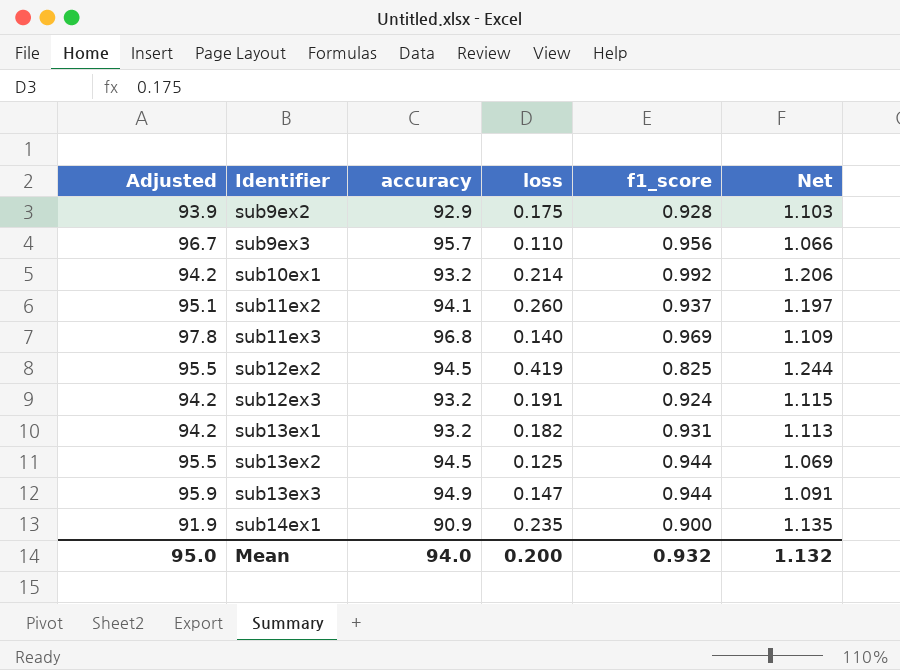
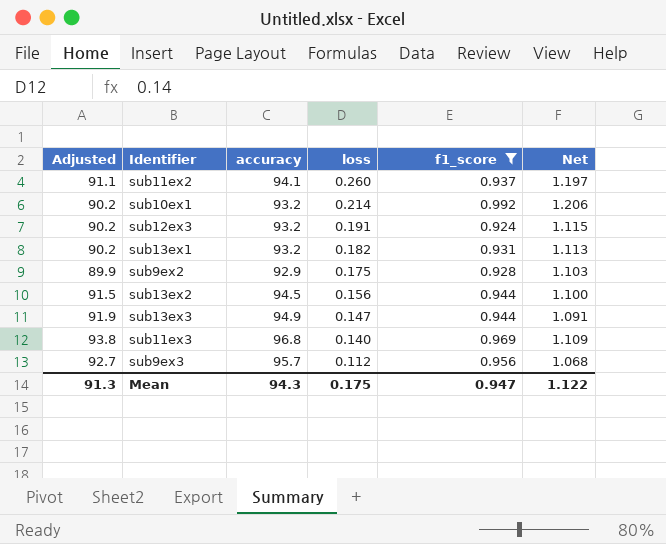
filter: none -> f1_score >= 0.924
row order: Identifier ascending -> loss descending
column Adjusted | formula: [accuracy] + 1 -> [accuracy] - 3
sub13ex2 | loss: 0.125 -> 0.156
sub13ex2 | Net: 1.069 -> 1.100
sub9ex3 | loss: 0.110 -> 0.112
sub9ex3 | Net: 1.066 -> 1.068
Mean | Adjusted: 95.0 -> 91.3
Mean | accuracy: 94.0 -> 94.3
Mean | loss: 0.200 -> 0.175
Mean | f1_score: 0.932 -> 0.947
Mean | Net: 1.132 -> 1.122

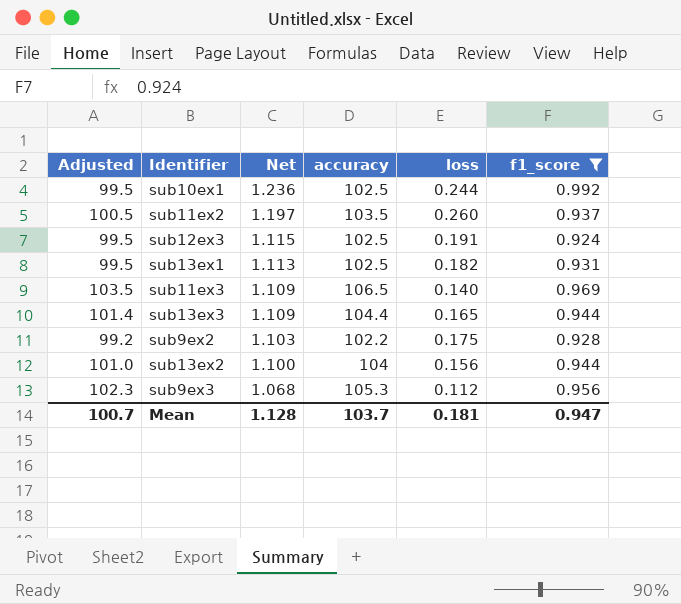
row order: loss descending -> Net descending
column Net | position: 6 -> 3
sub10ex1 | Adjusted: 90.2 -> 99.5
sub10ex1 | Net: 1.206 -> 1.236
sub10ex1 | accuracy: 93.2 -> 102.5
sub10ex1 | loss: 0.214 -> 0.244
sub11ex2 | Adjusted: 91.1 -> 100.5
sub11ex2 | accuracy: 94.1 -> 103.5
sub12ex3 | Adjusted: 90.2 -> 99.5
sub12ex3 | accuracy: 93.2 -> 102.5
sub13ex1 | Adjusted: 90.2 -> 99.5
sub13ex1 | accuracy: 93.2 -> 102.5
sub11ex3 | Adjusted: 93.8 -> 103.5
sub11ex3 | accuracy: 96.8 -> 106.5
sub13ex3 | Adjusted: 91.9 -> 101.4
sub13ex3 | Net: 1.091 -> 1.109
sub13ex3 | accuracy: 94.9 -> 104.4
sub13ex3 | loss: 0.147 -> 0.165
sub9ex2 | Adjusted: 89.9 -> 99.2
sub9ex2 | accuracy: 92.9 -> 102.2
sub13ex2 | Adjusted: 91.5 -> 101.0
sub13ex2 | accuracy: 94.5 -> 104
sub9ex3 | Adjusted: 92.7 -> 102.3
sub9ex3 | accuracy: 95.7 -> 105.3
Mean | Adjusted: 91.3 -> 100.7
Mean | Net: 1.122 -> 1.128
Mean | accuracy: 94.3 -> 103.7
Mean | loss: 0.175 -> 0.181

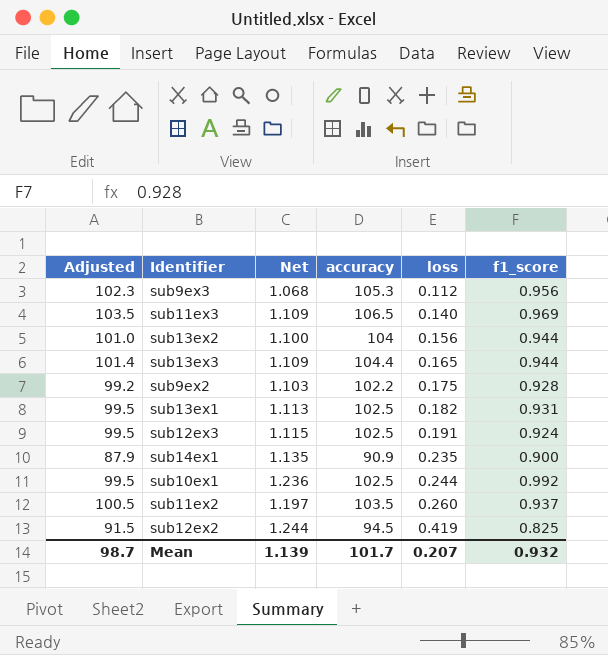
filter: f1_score >= 0.924 -> none
row order: Net descending -> loss ascending
Mean | Adjusted: 100.7 -> 98.7
Mean | Net: 1.128 -> 1.139
Mean | accuracy: 103.7 -> 101.7
Mean | loss: 0.181 -> 0.207
Mean | f1_score: 0.947 -> 0.932

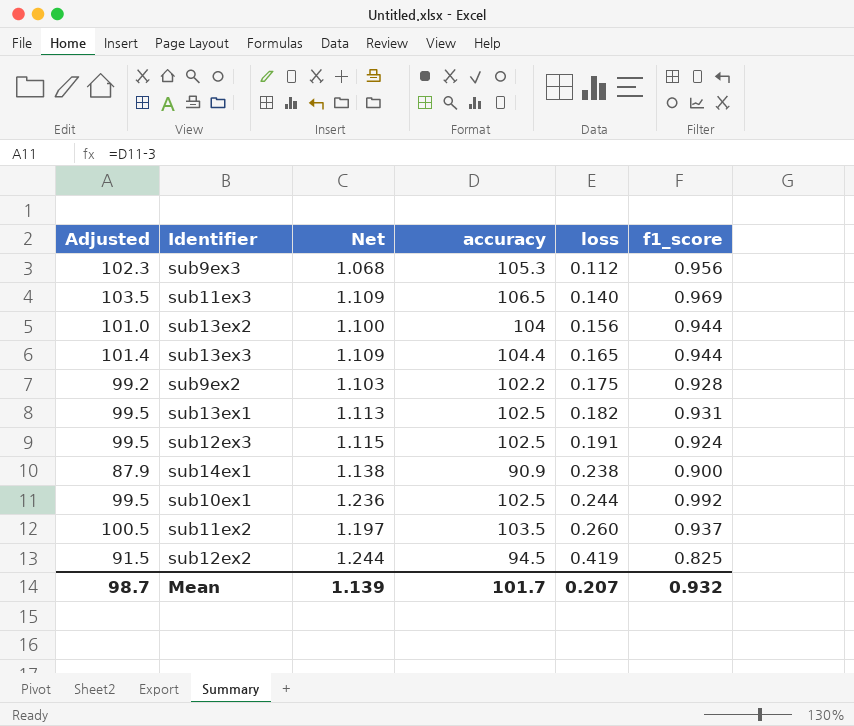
sub14ex1 | Net: 1.135 -> 1.138
sub14ex1 | loss: 0.235 -> 0.238

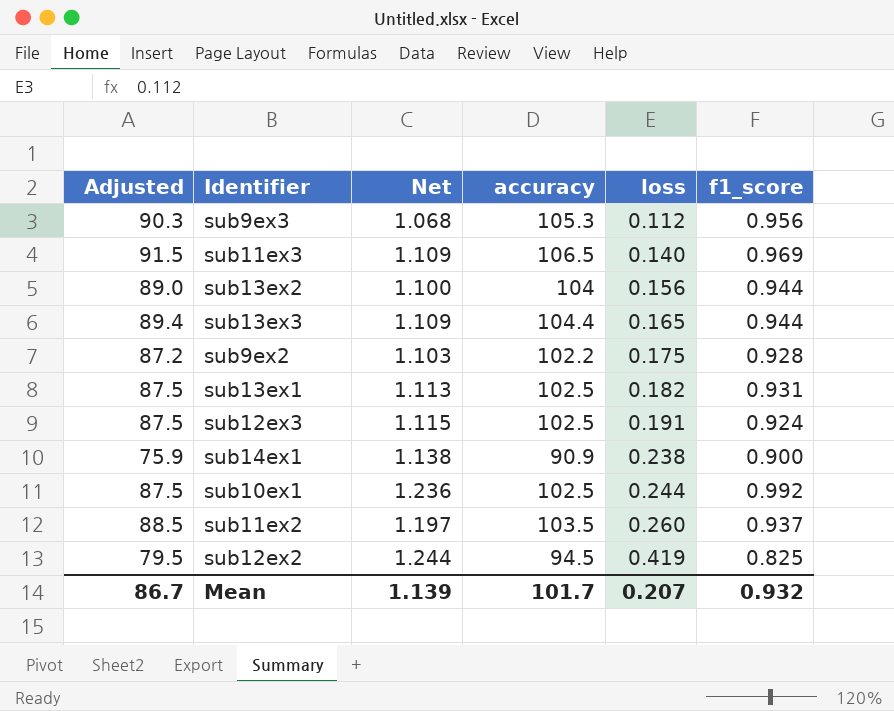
column Adjusted | formula: [accuracy] - 3 -> [accuracy] - 15
Mean | Adjusted: 98.7 -> 86.7

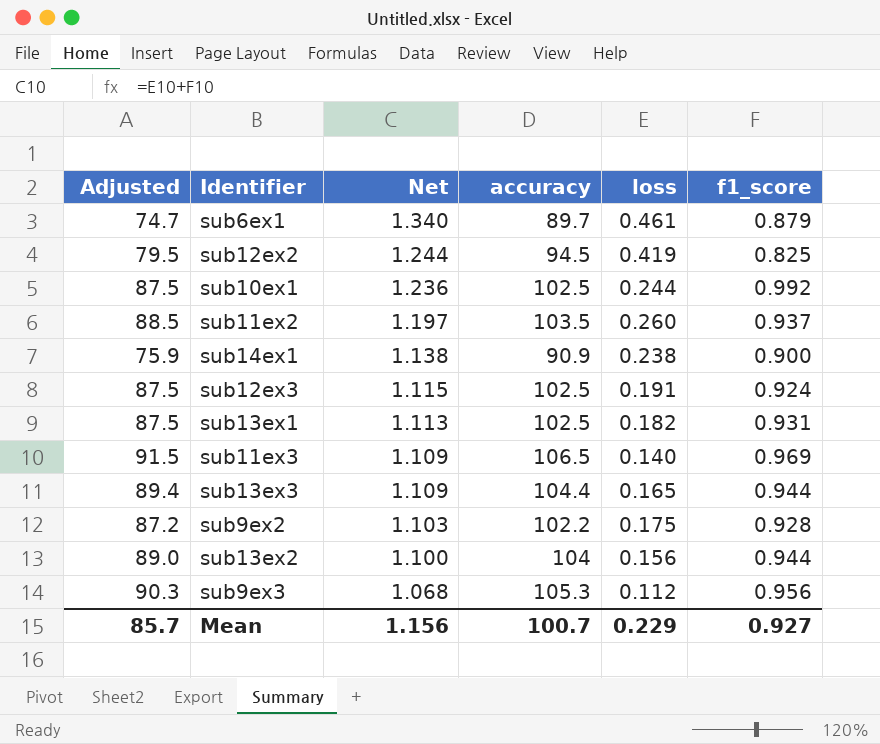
row order: loss ascending -> Net descending
row sub6ex1: none -> 74.7 | 1.340 | 89.7 | 0.461 | 0.879
Mean | Adjusted: 86.7 -> 85.7
Mean | Net: 1.139 -> 1.156
Mean | accuracy: 101.7 -> 100.7
Mean | loss: 0.207 -> 0.229
Mean | f1_score: 0.932 -> 0.927

